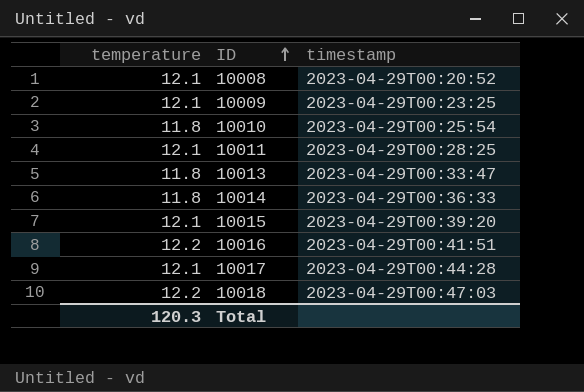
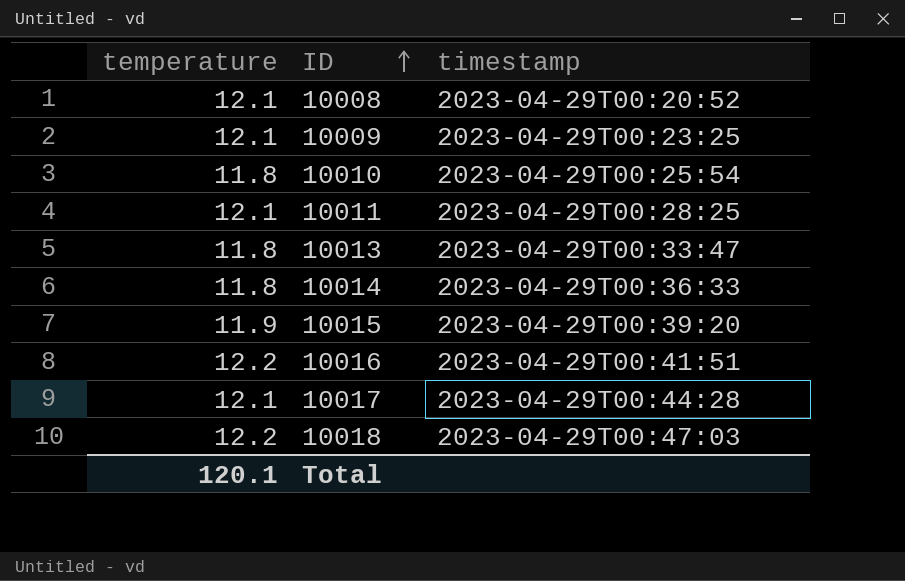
10015 | temperature: 12.1 -> 11.9
Total | temperature: 120.3 -> 120.1

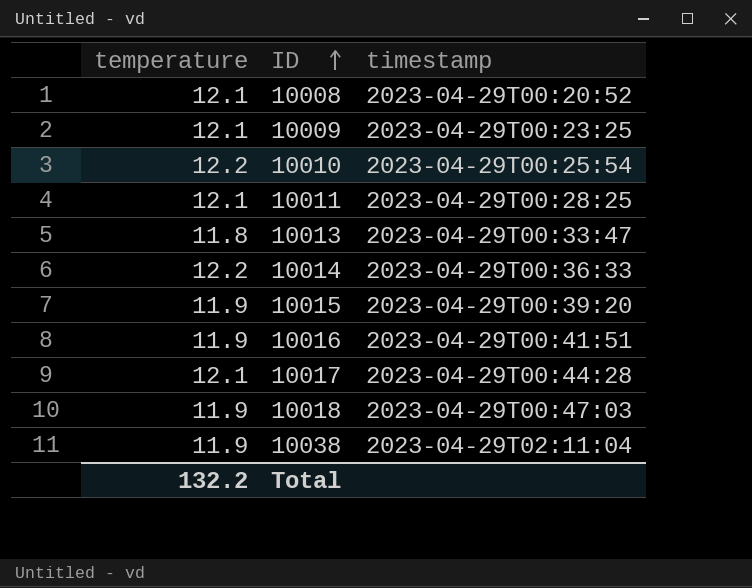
10010 | temperature: 11.8 -> 12.2
10014 | temperature: 11.8 -> 12.2
10016 | temperature: 12.2 -> 11.9
10018 | temperature: 12.2 -> 11.9
row 10038: none -> 11.9 | 2023-04-29T02:11:04
Total | temperature: 120.1 -> 132.2

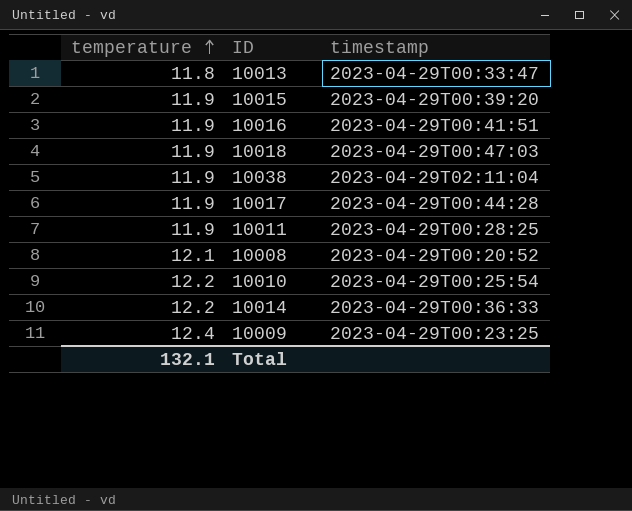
row order: ID ascending -> temperature ascending
10017 | temperature: 12.1 -> 11.9
10011 | temperature: 12.1 -> 11.9
10009 | temperature: 12.1 -> 12.4
Total | temperature: 132.2 -> 132.1

